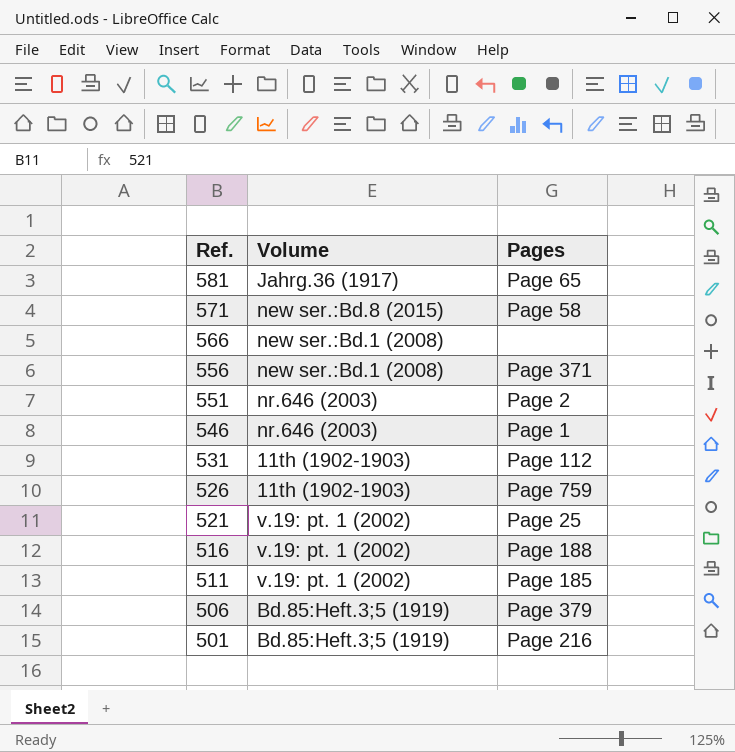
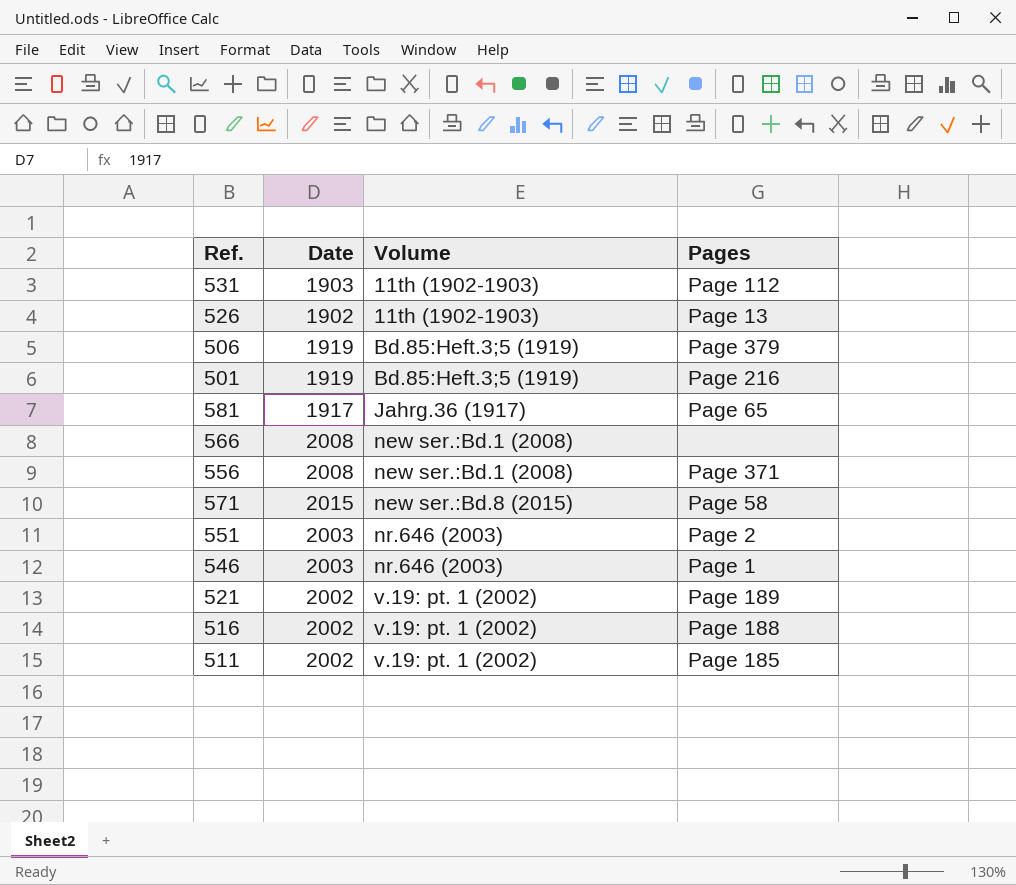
row order: Ref. descending -> Volume ascending
column Date | position: none -> 2
526 | Pages: Page 759 -> Page 13
521 | Pages: Page 25 -> Page 189

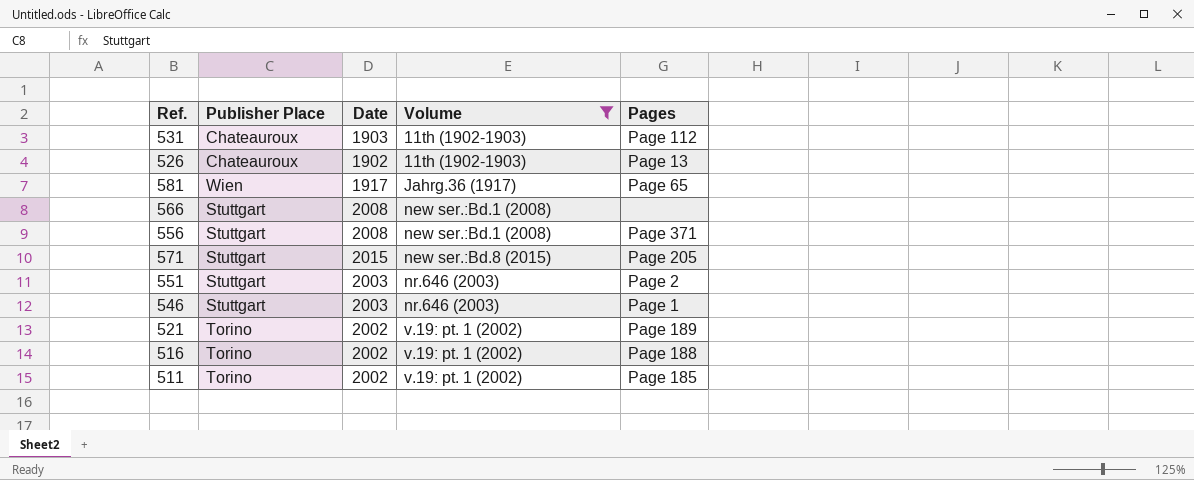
filter: none -> Volume != Bd.85:Heft.3;5 (1919)
column Publisher Place | position: none -> 2
571 | Pages: Page 58 -> Page 205

